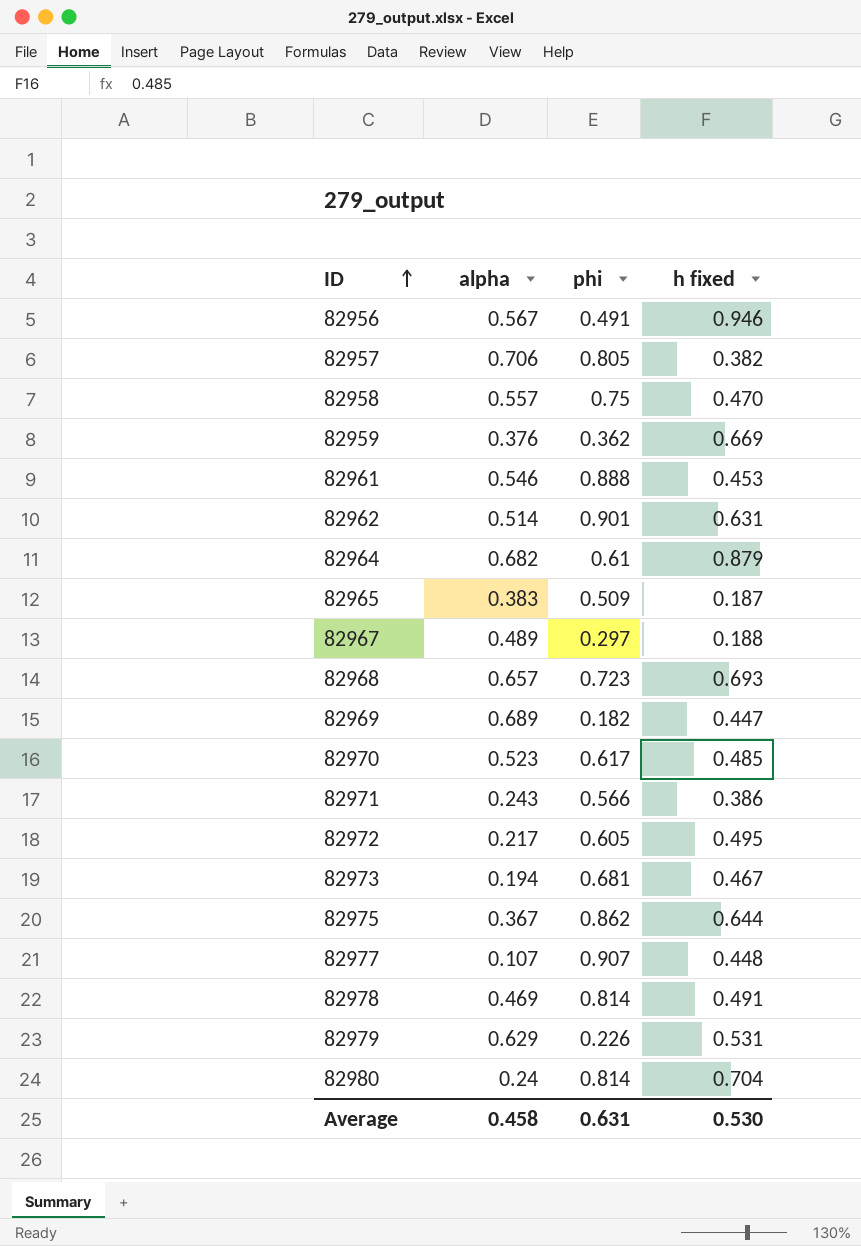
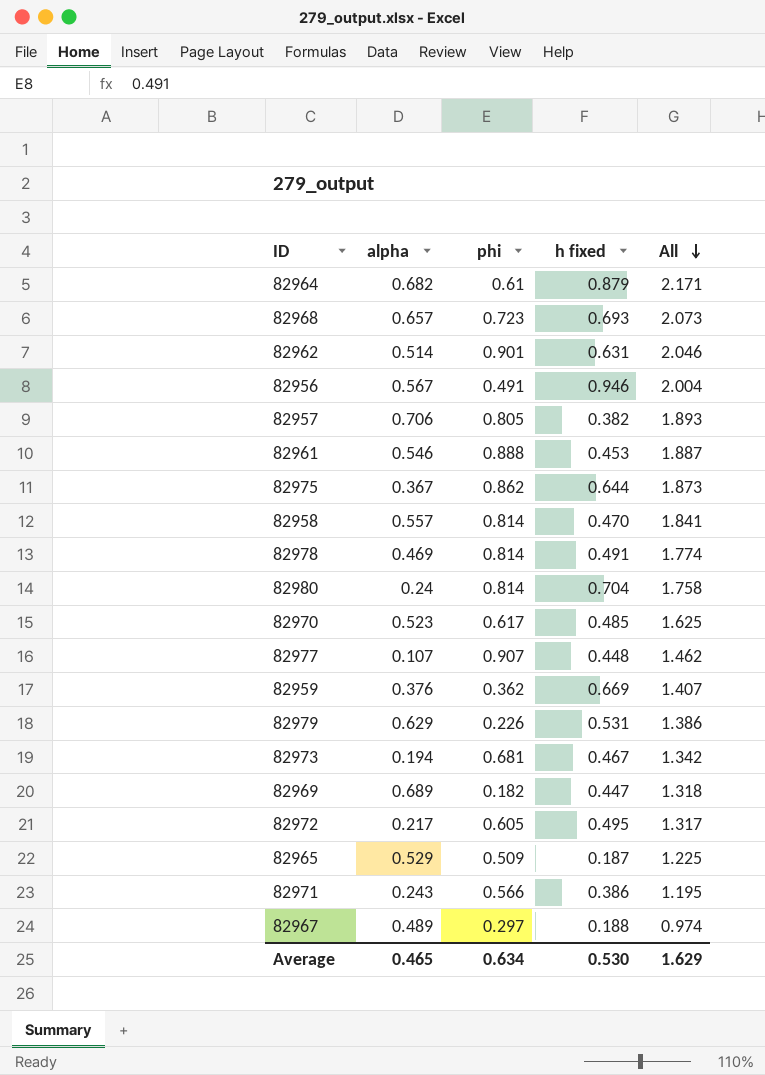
row order: ID ascending -> All descending
column All | formula: none -> [alpha] + [phi] + [h fixed]
82958 | phi: 0.75 -> 0.814
82965 | alpha: 0.383 -> 0.529
Average | alpha: 0.458 -> 0.465
Average | phi: 0.631 -> 0.634

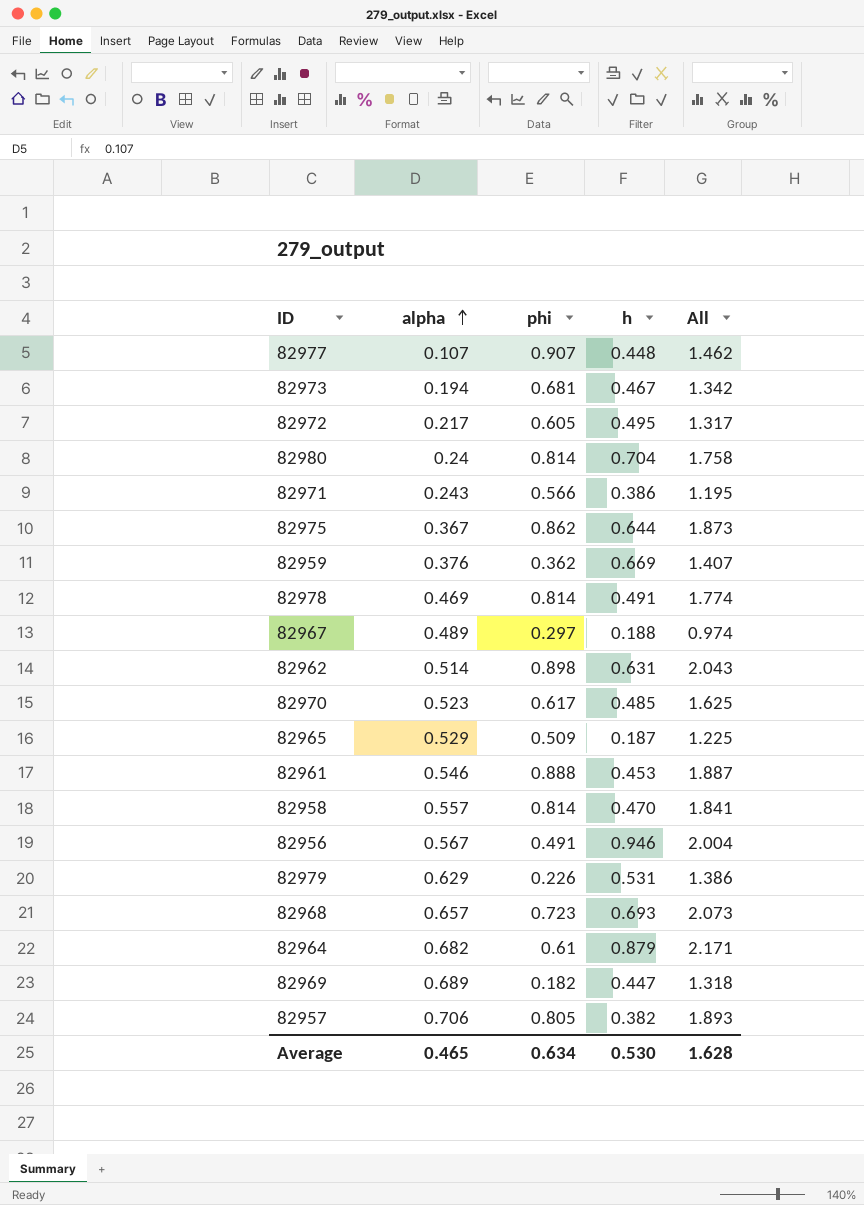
row order: All descending -> alpha ascending
column name: h fixed -> h
82962 | phi: 0.901 -> 0.898
82962 | All: 2.046 -> 2.043
Average | All: 1.629 -> 1.628

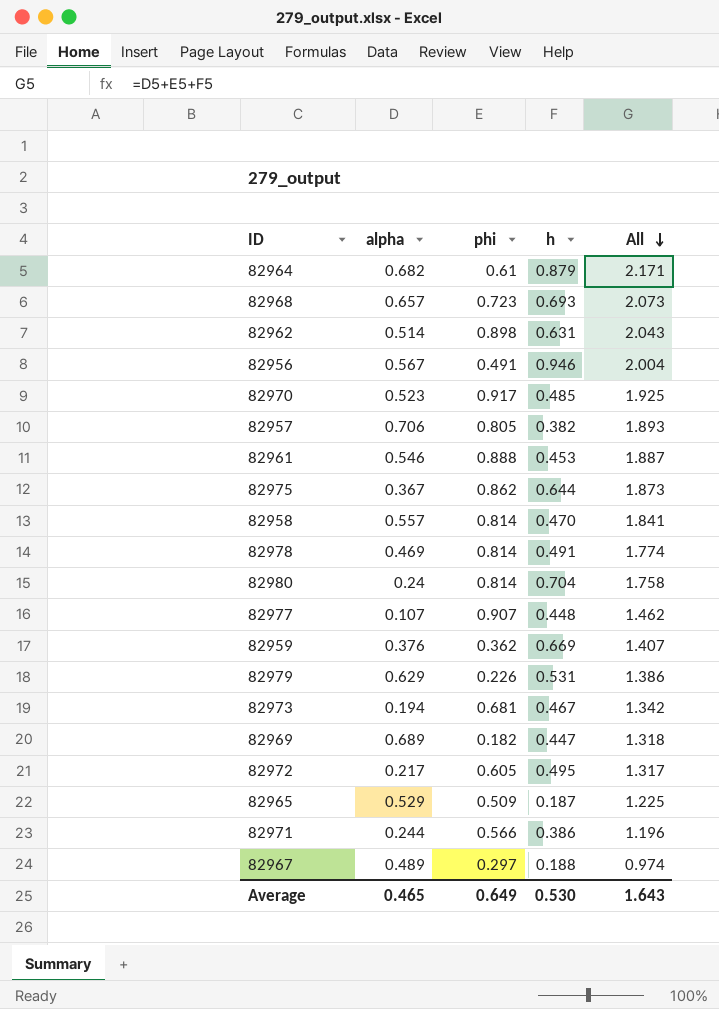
row order: alpha ascending -> All descending
82970 | phi: 0.617 -> 0.917
82970 | All: 1.625 -> 1.925
82971 | alpha: 0.243 -> 0.244
82971 | All: 1.195 -> 1.196
Average | phi: 0.634 -> 0.649
Average | All: 1.628 -> 1.643

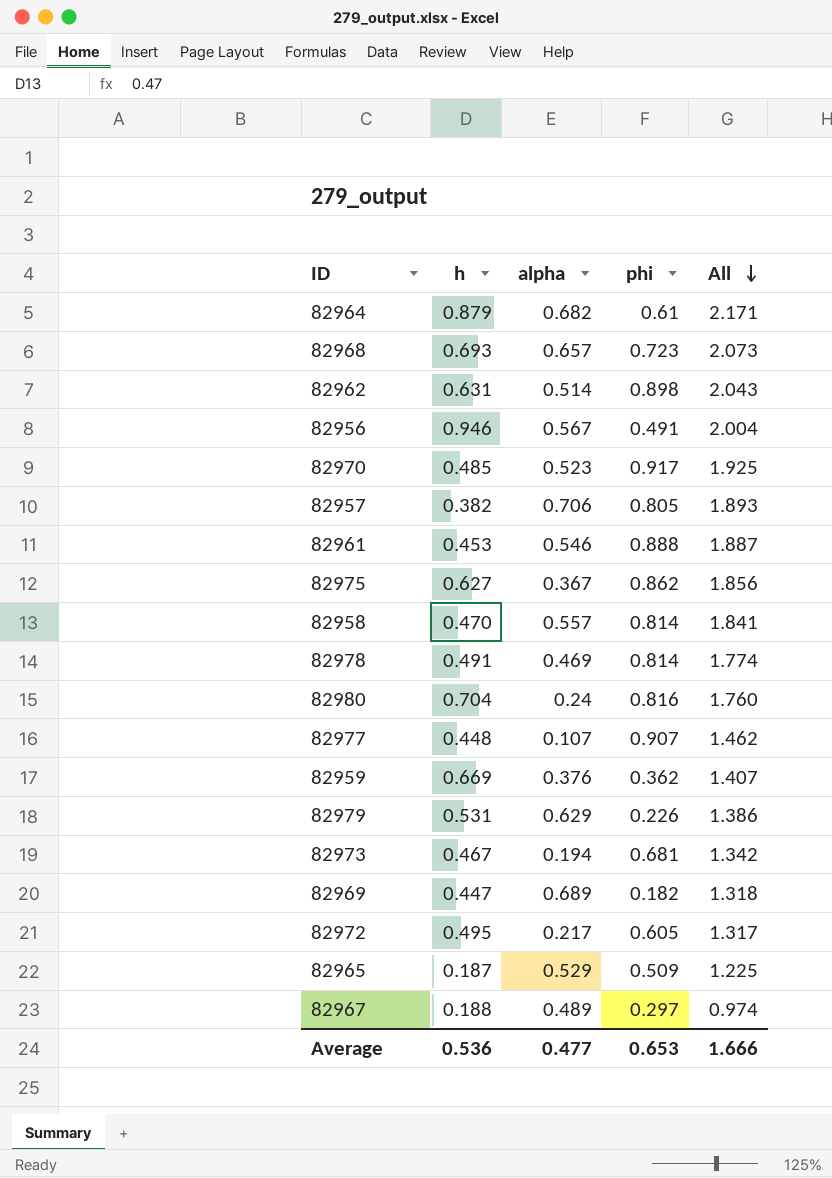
column h | position: 4 -> 2
row 82971: 0.244 | 0.566 | 0.386 | 1.196 -> none
82975 | h: 0.644 -> 0.627
82975 | All: 1.873 -> 1.856
82980 | phi: 0.814 -> 0.816
82980 | All: 1.758 -> 1.760
Average | h: 0.530 -> 0.536
Average | alpha: 0.465 -> 0.477
Average | phi: 0.649 -> 0.653
Average | All: 1.643 -> 1.666

